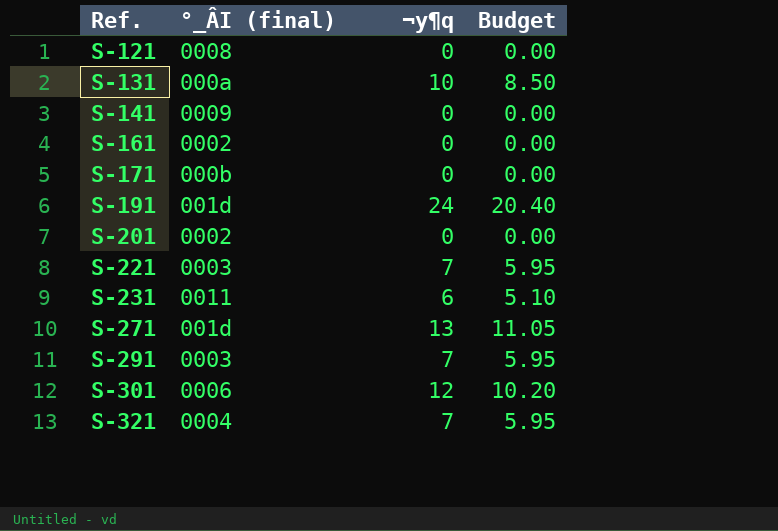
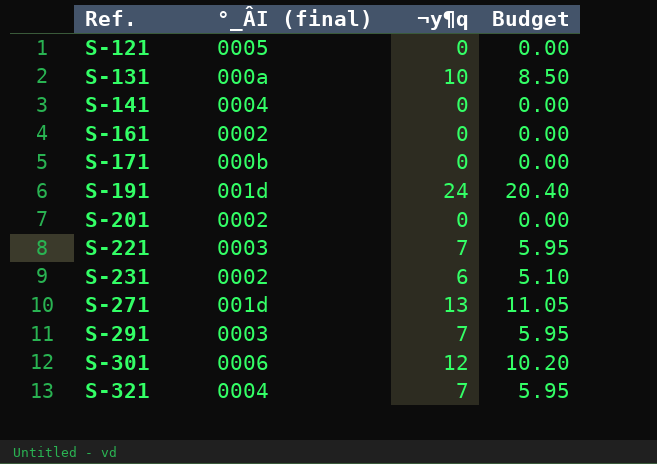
S-121 | °_ÂI (final): 0008 -> 0005
S-141 | °_ÂI (final): 0009 -> 0004
S-231 | °_ÂI (final): 0011 -> 0002

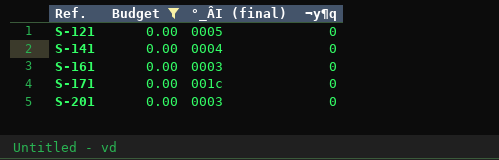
filter: none -> Budget = 0.00
column Budget | position: 4 -> 2
S-161 | °_ÂI (final): 0002 -> 0003
S-171 | °_ÂI (final): 000b -> 001c
S-201 | °_ÂI (final): 0002 -> 0003

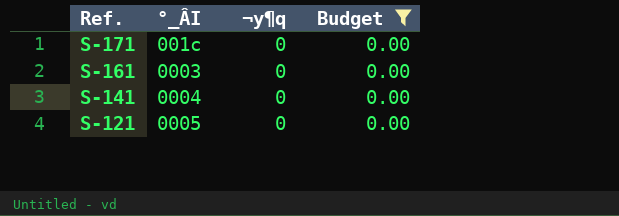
row order: Ref. ascending -> Ref. descending
column name: °_ÂI (final) -> °_ÂI
column Budget | position: 2 -> 4
row S-201: 0.00 | 0003 | 0 -> none

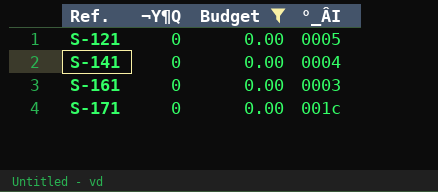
row order: Ref. descending -> Ref. ascending
column name: ¬y¶q -> ¬Y¶Q
column °_ÂI | position: 2 -> 4

